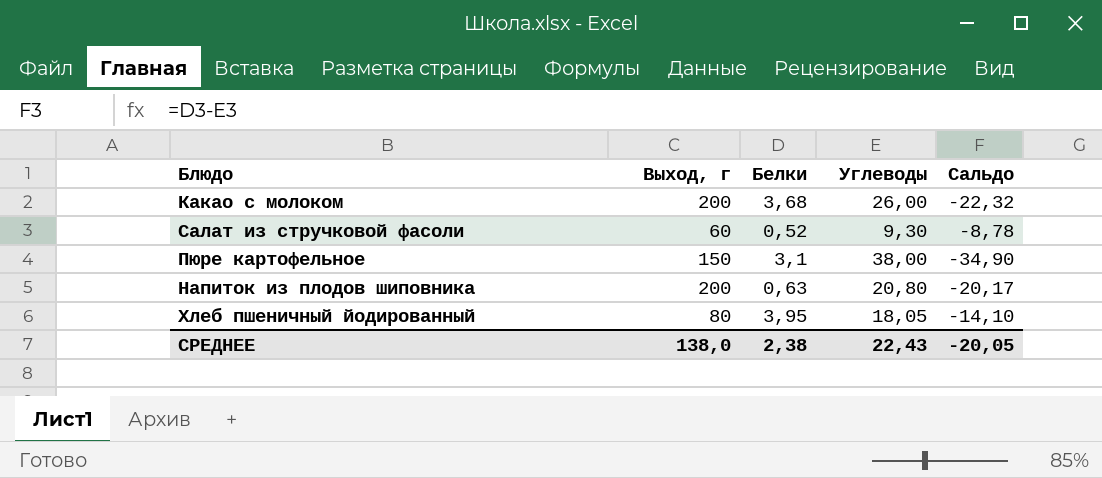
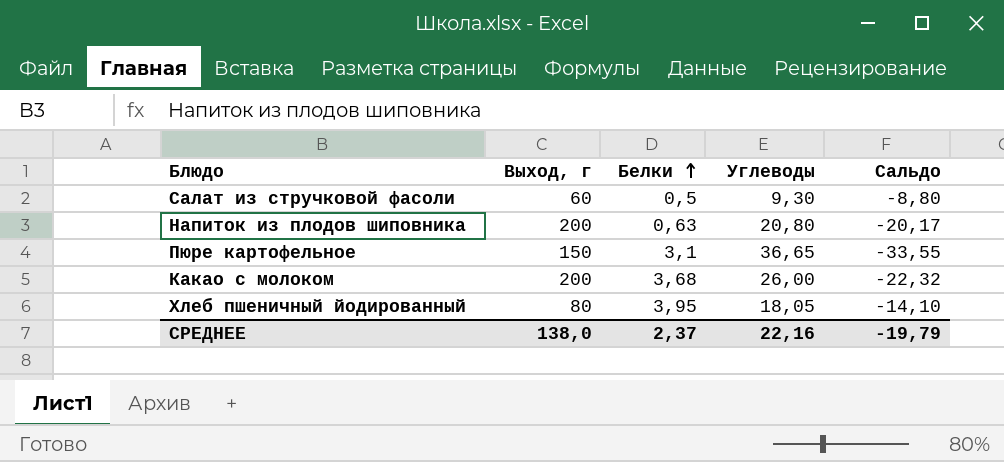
row order: none -> Белки ascending
Салат из стручковой фасоли | Белки: 0,52 -> 0,5
Салат из стручковой фасоли | Сальдо: -8,78 -> -8,80
Пюре картофельное | Углеводы: 38,00 -> 36,65
Пюре картофельное | Сальдо: -34,90 -> -33,55
СРЕДНЕЕ | Белки: 2,38 -> 2,37
СРЕДНЕЕ | Углеводы: 22,43 -> 22,16
СРЕДНЕЕ | Сальдо: -20,05 -> -19,79

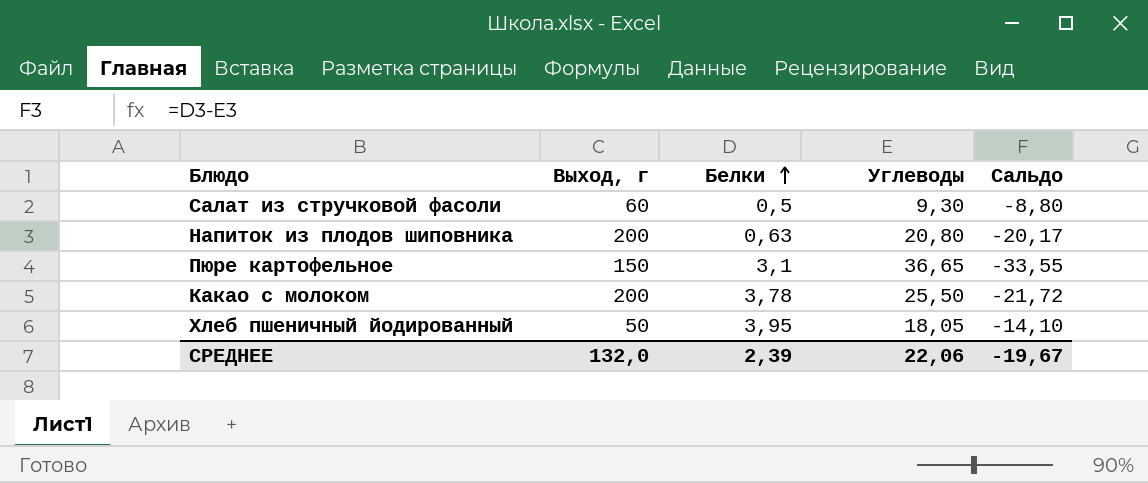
Какао с молоком | Белки: 3,68 -> 3,78
Какао с молоком | Углеводы: 26,00 -> 25,50
Какао с молоком | Сальдо: -22,32 -> -21,72
Хлеб пшеничный йодированный | Выход, г: 80 -> 50
СРЕДНЕЕ | Выход, г: 138,0 -> 132,0
СРЕДНЕЕ | Белки: 2,37 -> 2,39
СРЕДНЕЕ | Углеводы: 22,16 -> 22,06
СРЕДНЕЕ | Сальдо: -19,79 -> -19,67

